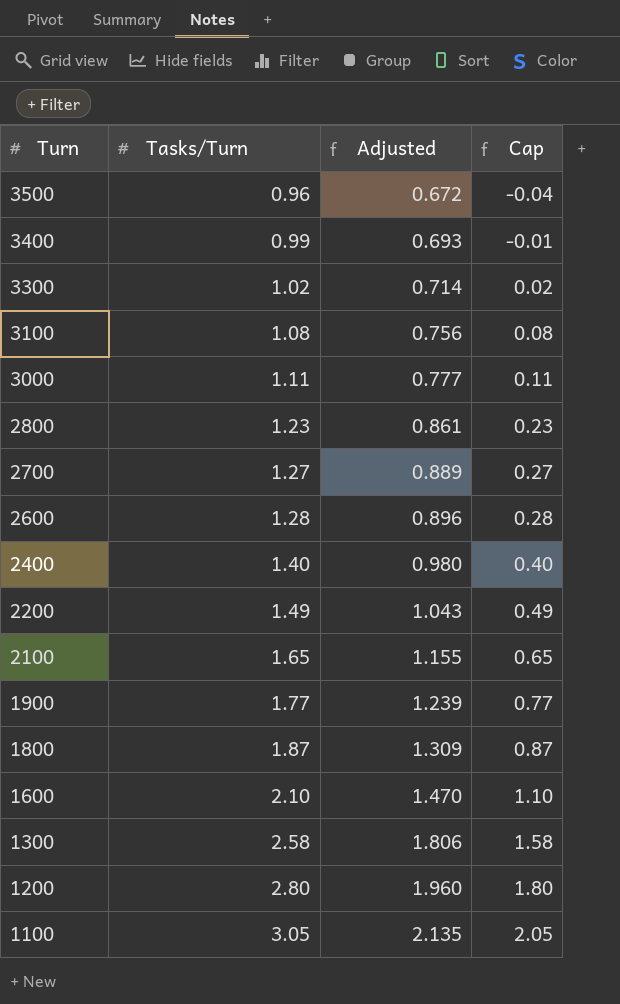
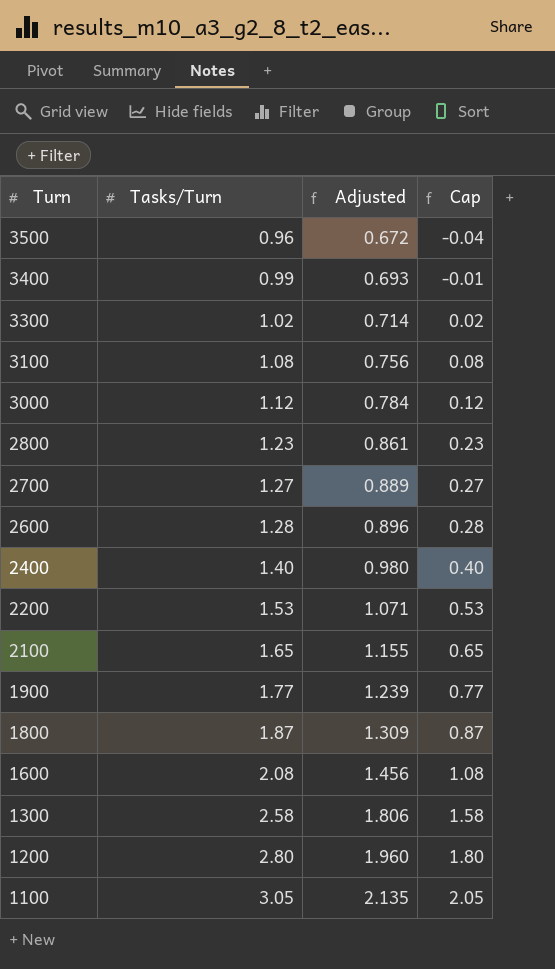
3000 | Tasks/Turn: 1.11 -> 1.12
3000 | Adjusted: 0.777 -> 0.784
3000 | Cap: 0.11 -> 0.12
2200 | Tasks/Turn: 1.49 -> 1.53
2200 | Adjusted: 1.043 -> 1.071
2200 | Cap: 0.49 -> 0.53
1600 | Tasks/Turn: 2.10 -> 2.08
1600 | Adjusted: 1.470 -> 1.456
1600 | Cap: 1.10 -> 1.08

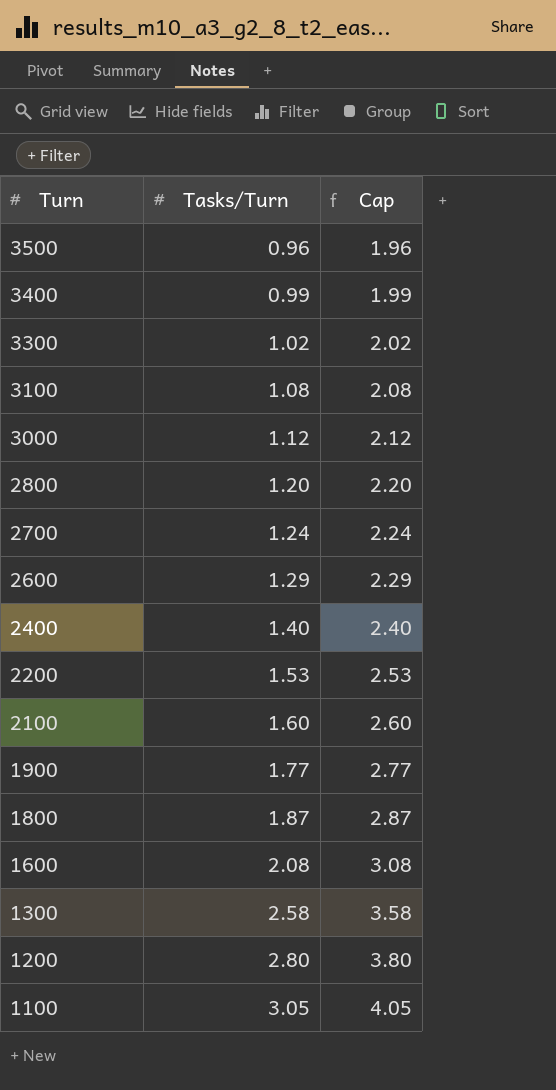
column Adjusted | formula: [Tasks/Turn] * 0.7 -> none
column Cap | formula: [Tasks/Turn] - 1 -> [Tasks/Turn] + 1
2800 | Tasks/Turn: 1.23 -> 1.20
2700 | Tasks/Turn: 1.27 -> 1.24
2600 | Tasks/Turn: 1.28 -> 1.29
2100 | Tasks/Turn: 1.65 -> 1.60

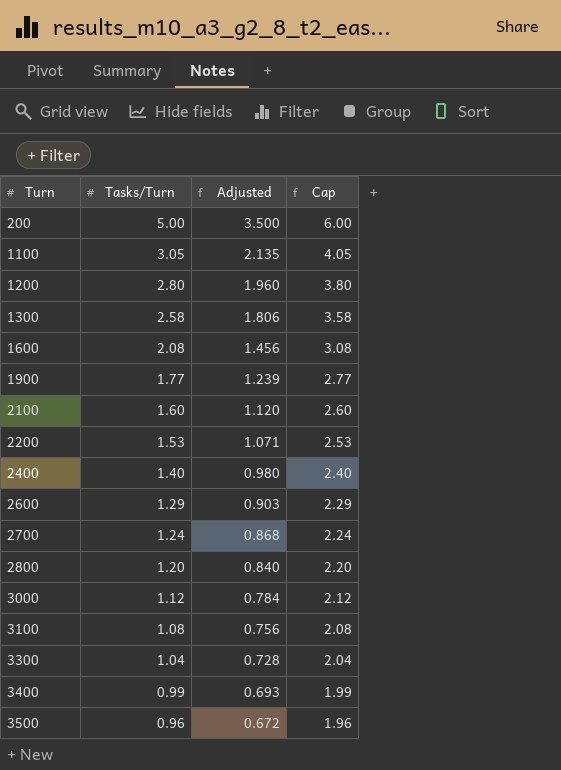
row order: Turn descending -> Turn ascending
column Adjusted | formula: none -> [Tasks/Turn] * 0.7
row 1800: 1.87 | 2.87 -> none
row 200: none -> 5.00 | 3.500 | 6.00
3300 | Tasks/Turn: 1.02 -> 1.04
3300 | Cap: 2.02 -> 2.04

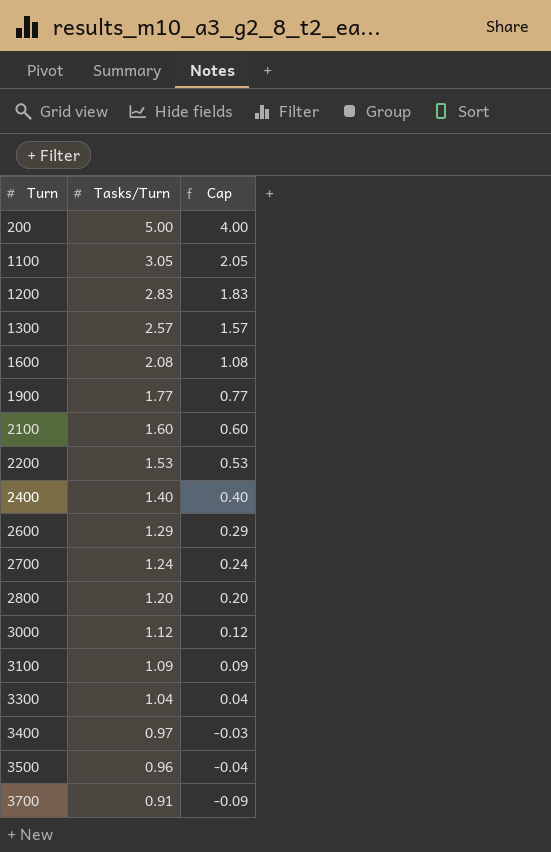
column Adjusted | formula: [Tasks/Turn] * 0.7 -> none
column Cap | formula: [Tasks/Turn] + 1 -> [Tasks/Turn] - 1
1200 | Tasks/Turn: 2.80 -> 2.83
1300 | Tasks/Turn: 2.58 -> 2.57
3100 | Tasks/Turn: 1.08 -> 1.09
3400 | Tasks/Turn: 0.99 -> 0.97
row 3700: none -> 0.91 | -0.09

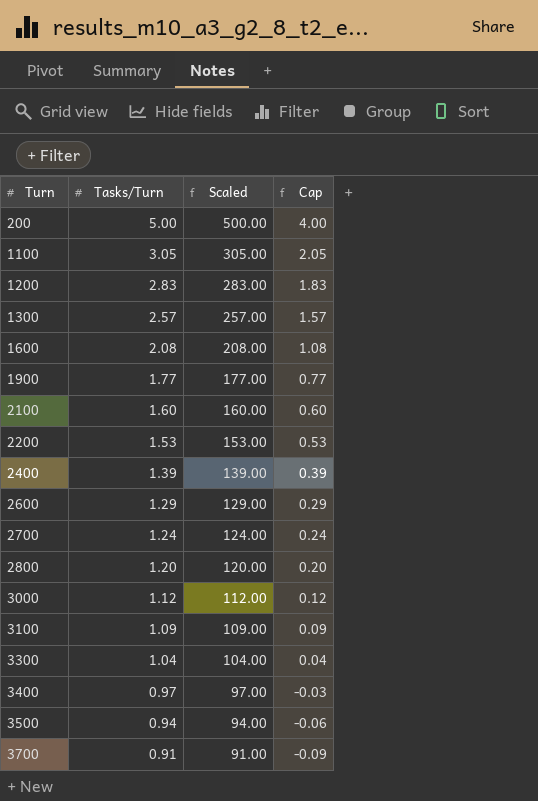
column Scaled | formula: none -> [Tasks/Turn] * 100
2400 | Tasks/Turn: 1.40 -> 1.39
2400 | Cap: 0.40 -> 0.39
3500 | Tasks/Turn: 0.96 -> 0.94
3500 | Cap: -0.04 -> -0.06

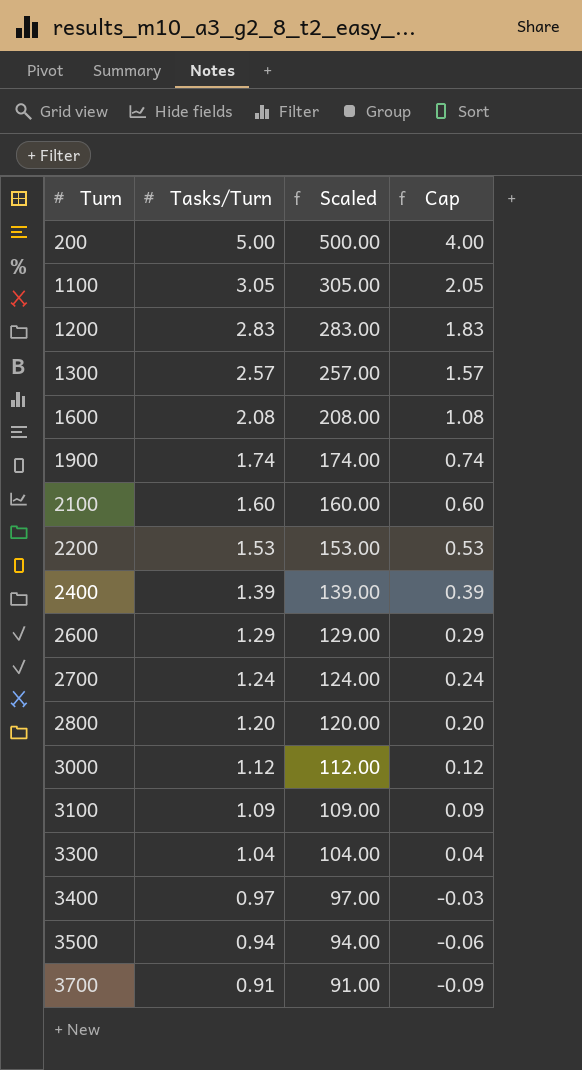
1900 | Tasks/Turn: 1.77 -> 1.74
1900 | Scaled: 177.00 -> 174.00
1900 | Cap: 0.77 -> 0.74

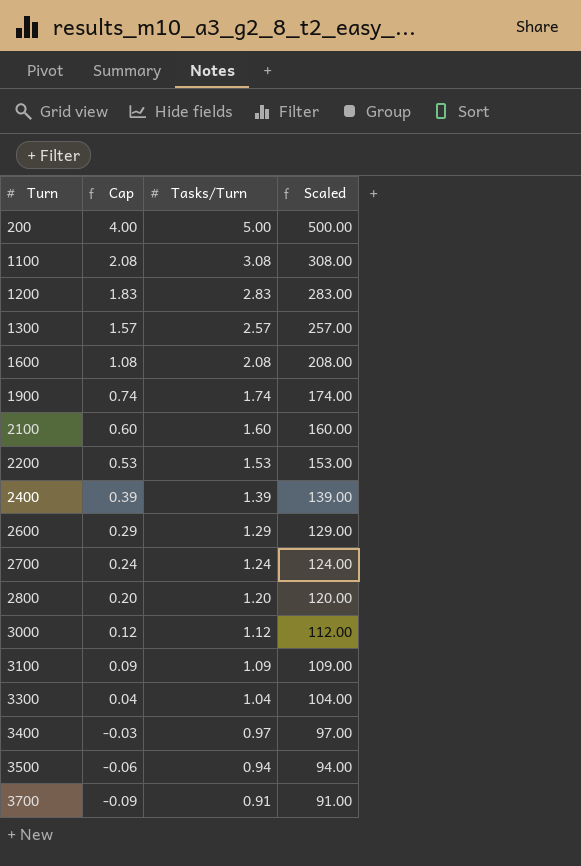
column Cap | position: 4 -> 2
1100 | Cap: 2.05 -> 2.08
1100 | Tasks/Turn: 3.05 -> 3.08
1100 | Scaled: 305.00 -> 308.00

